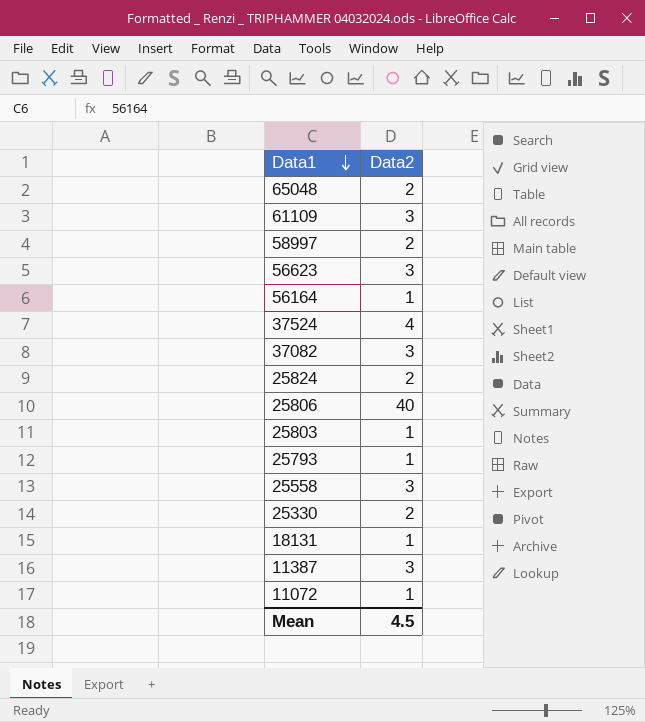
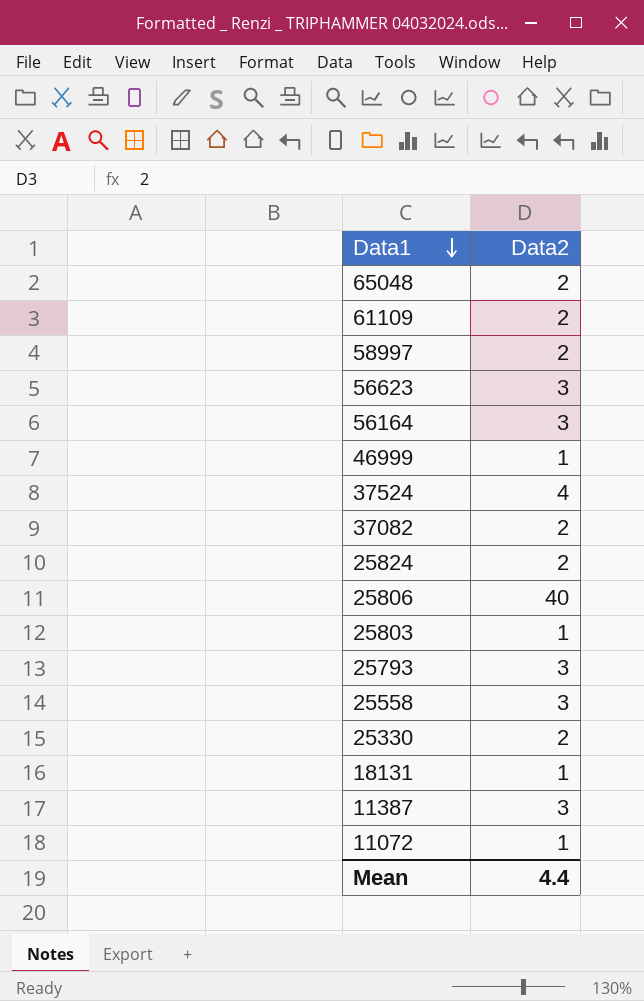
61109 | Data2: 3 -> 2
56164 | Data2: 1 -> 3
row 46999: none -> 1
37082 | Data2: 3 -> 2
25793 | Data2: 1 -> 3
Mean | Data2: 4.5 -> 4.4

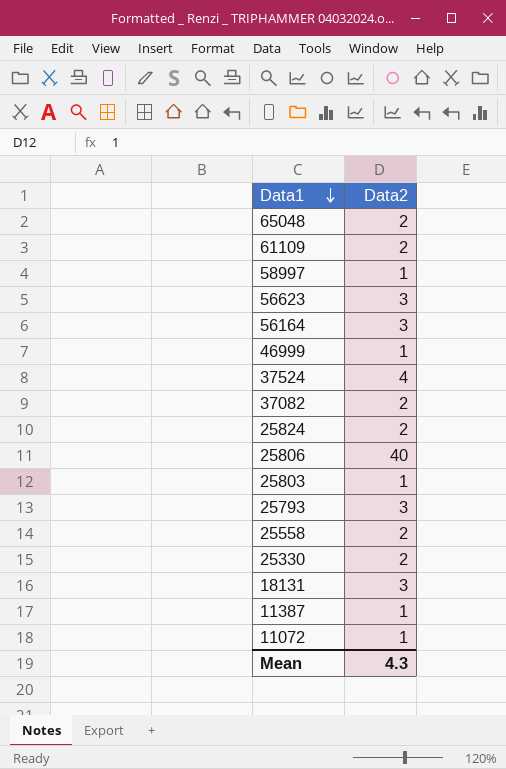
58997 | Data2: 2 -> 1
25558 | Data2: 3 -> 2
18131 | Data2: 1 -> 3
11387 | Data2: 3 -> 1
Mean | Data2: 4.4 -> 4.3

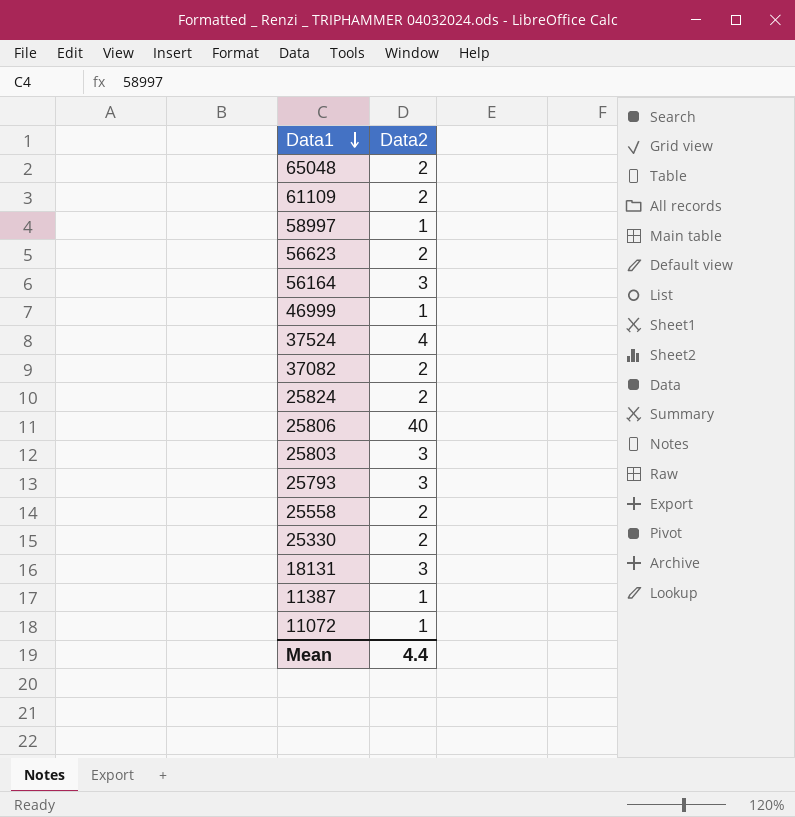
56623 | Data2: 3 -> 2
25803 | Data2: 1 -> 3
Mean | Data2: 4.3 -> 4.4

